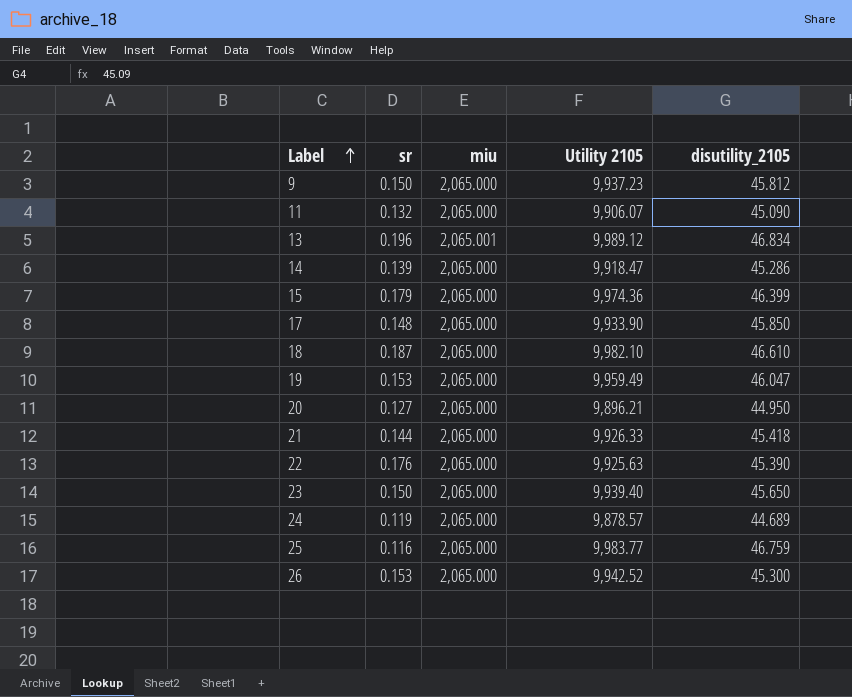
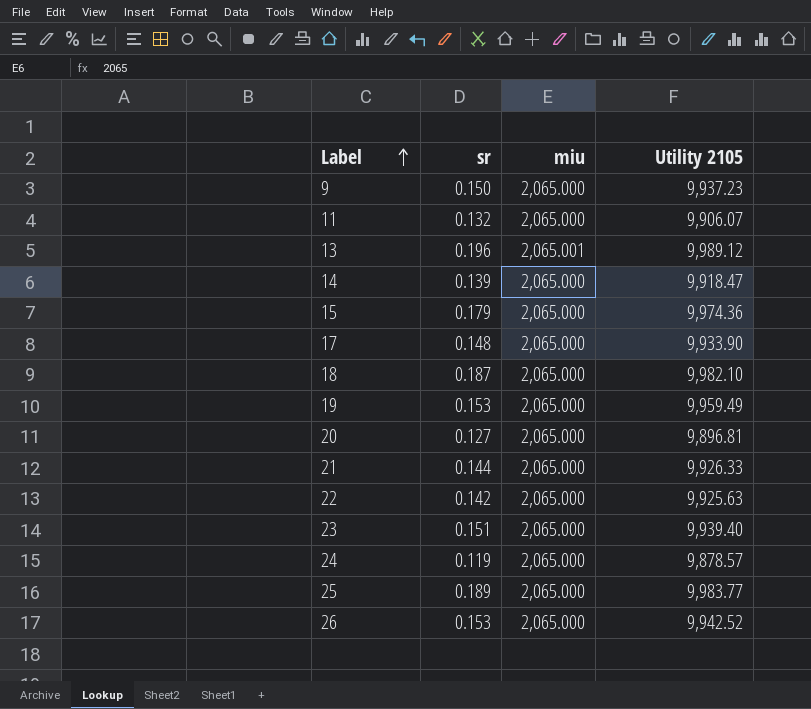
column disutility_2105 | position: 5 -> none
20 | Utility 2105: 9,896.21 -> 9,896.81
22 | sr: 0.176 -> 0.142
23 | sr: 0.150 -> 0.151
25 | sr: 0.116 -> 0.189

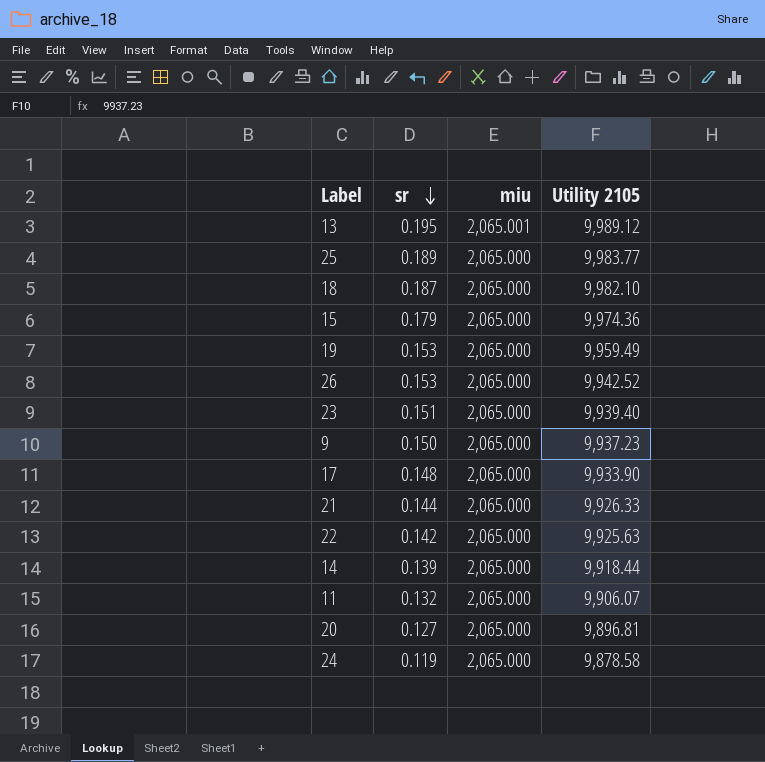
row order: Label ascending -> sr descending
13 | sr: 0.196 -> 0.195
14 | Utility 2105: 9,918.47 -> 9,918.44
24 | Utility 2105: 9,878.57 -> 9,878.58

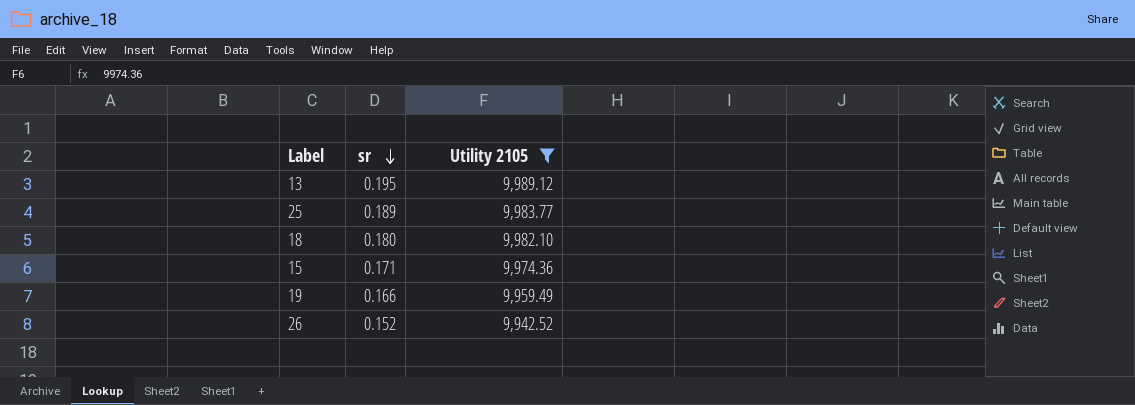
filter: none -> Utility 2105 >= 9,942.52
column miu | position: 3 -> none
18 | sr: 0.187 -> 0.180
15 | sr: 0.179 -> 0.171
19 | sr: 0.153 -> 0.166
26 | sr: 0.153 -> 0.152

